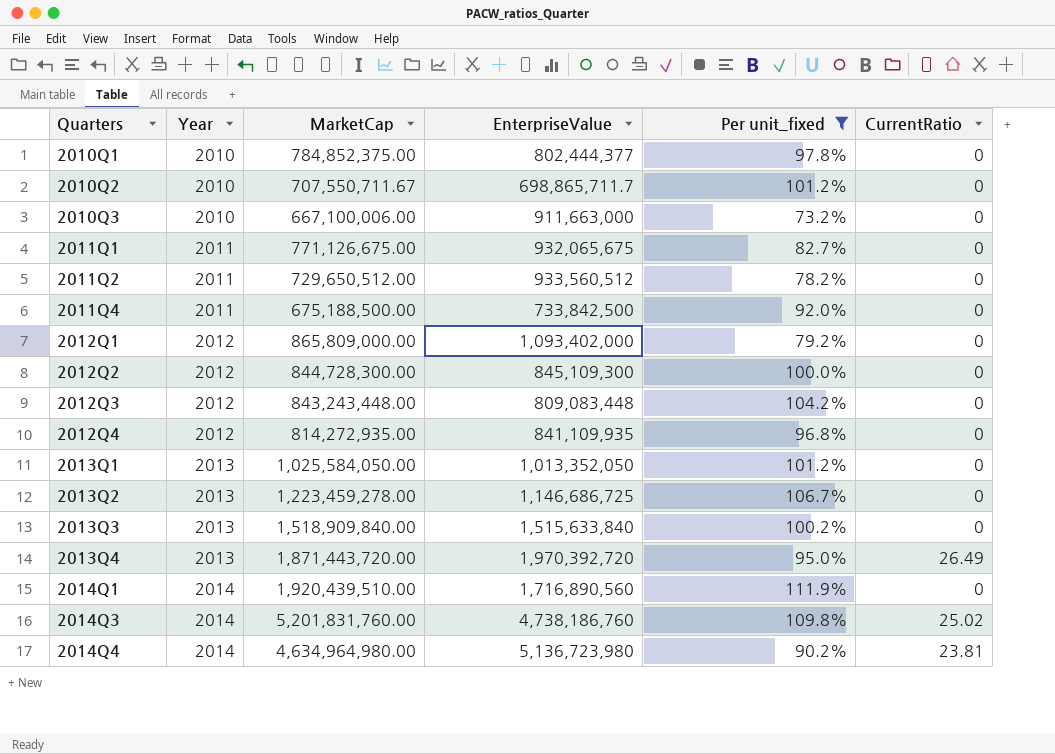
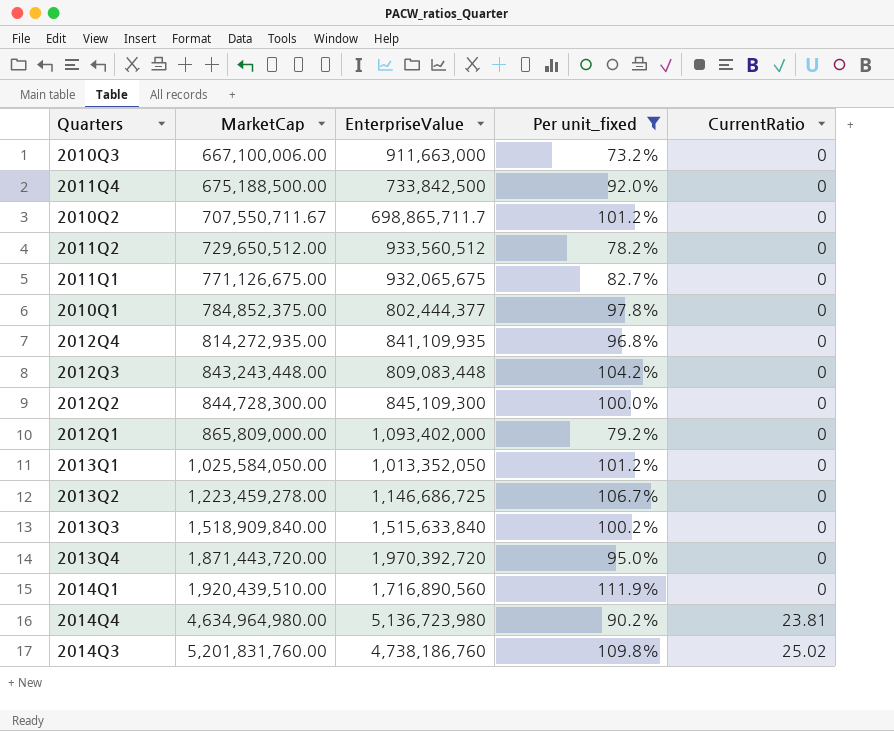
row order: Quarters ascending -> MarketCap ascending
column Year | position: 2 -> none
2013Q4 | CurrentRatio: 26.49 -> 0

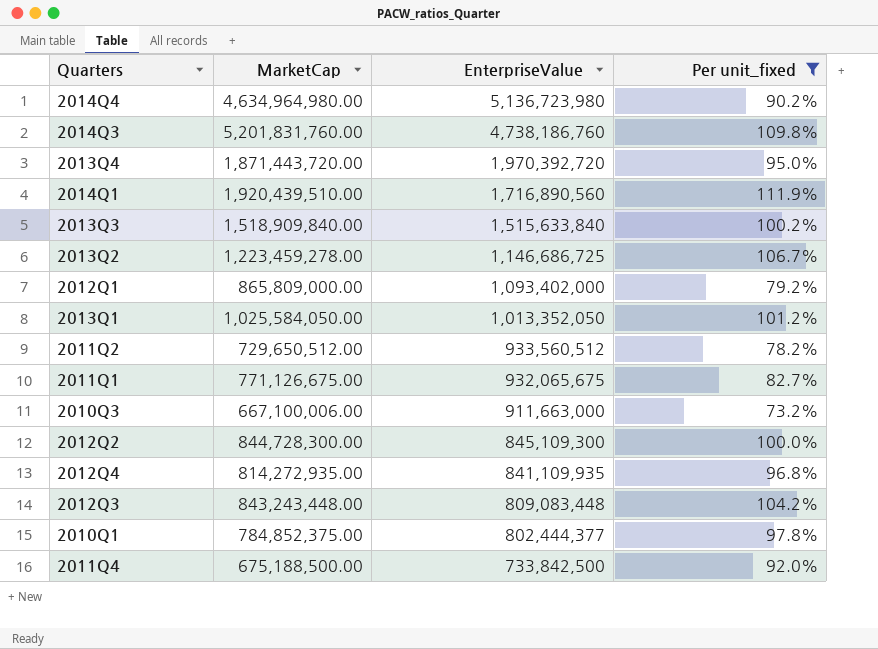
row order: MarketCap ascending -> EnterpriseValue descending
column CurrentRatio | position: 5 -> none
row 2010Q2: 707,550,711.67 | 698,865,711.7 | 101.2% | 0 -> none

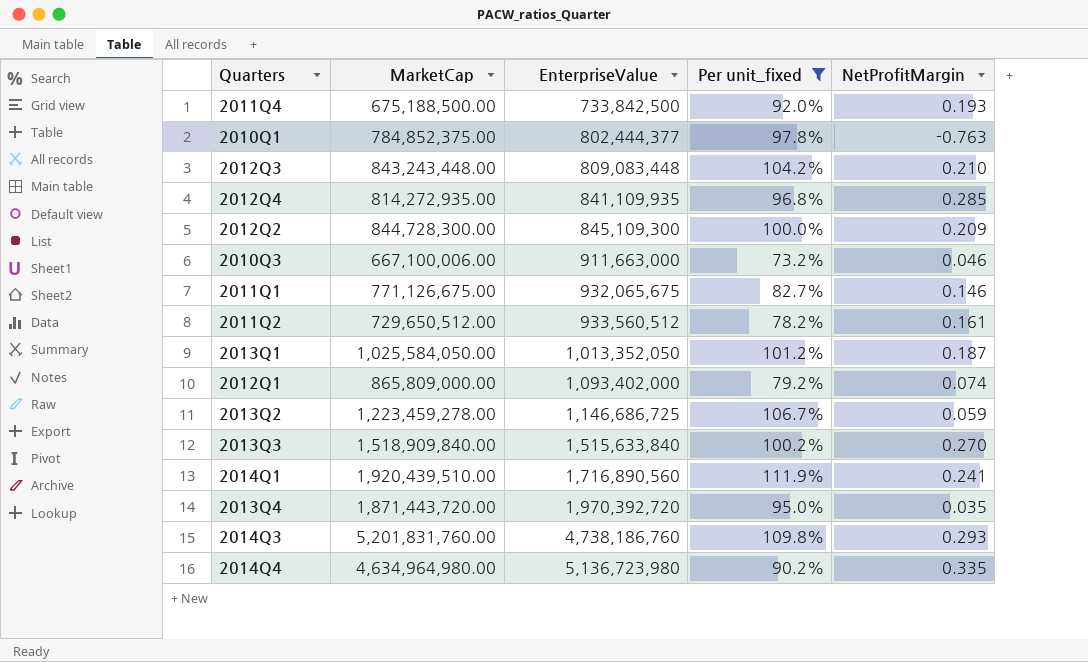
row order: EnterpriseValue descending -> EnterpriseValue ascending
column NetProfitMargin | position: none -> 5

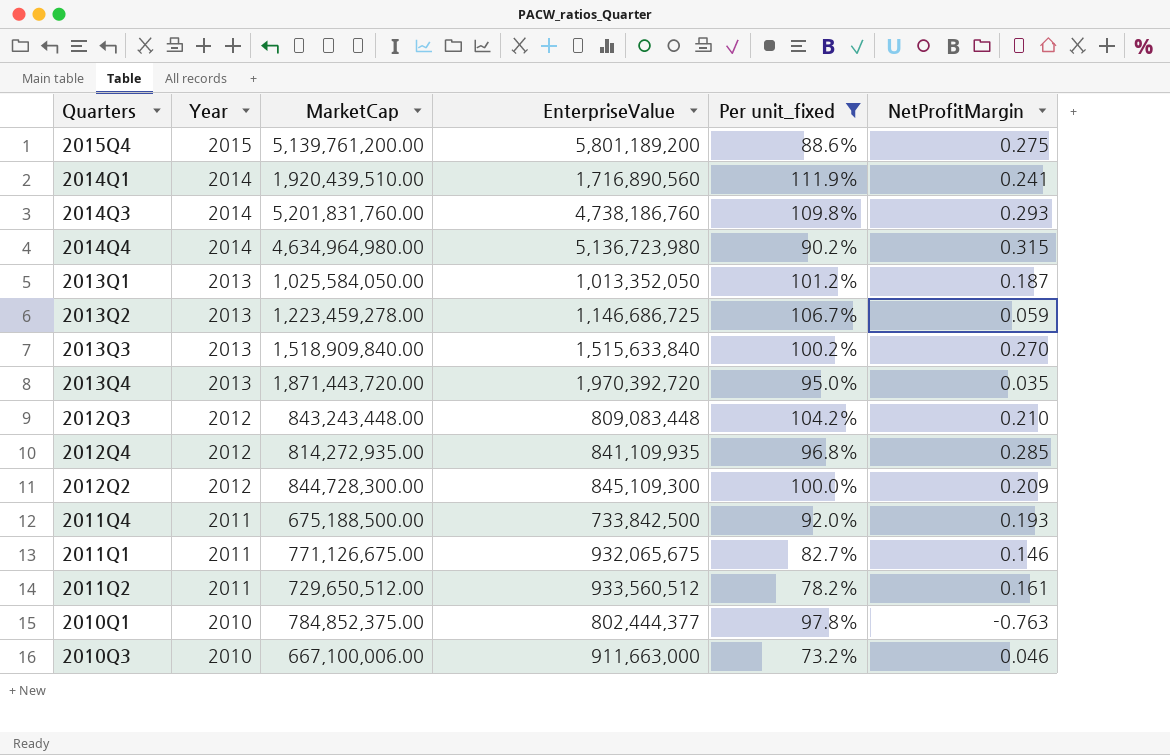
row order: EnterpriseValue ascending -> Year descending
column Year | position: none -> 2
row 2012Q1: 865,809,000.00 | 1,093,402,000 | 79.2% | 0.074 -> none
row 2015Q4: none -> 2015 | 5,139,761,200.00 | 5,801,189,200 | 88.6% | 0.275
2014Q4 | NetProfitMargin: 0.335 -> 0.315

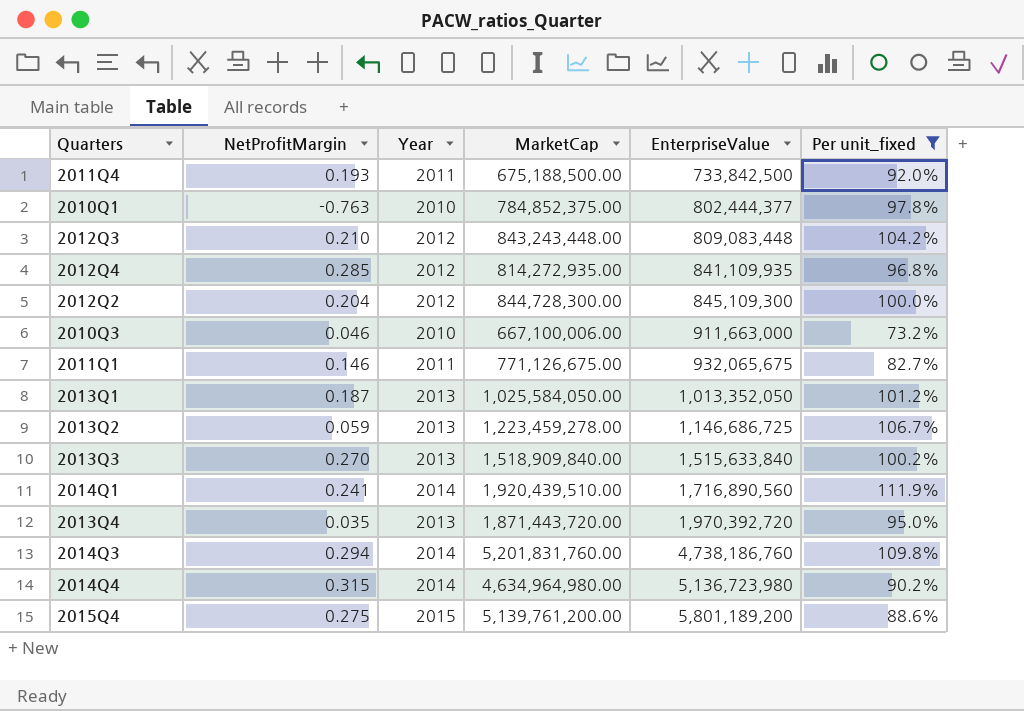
row order: Year descending -> EnterpriseValue ascending
column NetProfitMargin | position: 6 -> 2
row 2011Q2: 2011 | 729,650,512.00 | 933,560,512 | 78.2% | 0.161 -> none
2012Q2 | NetProfitMargin: 0.209 -> 0.204
2014Q3 | NetProfitMargin: 0.293 -> 0.294

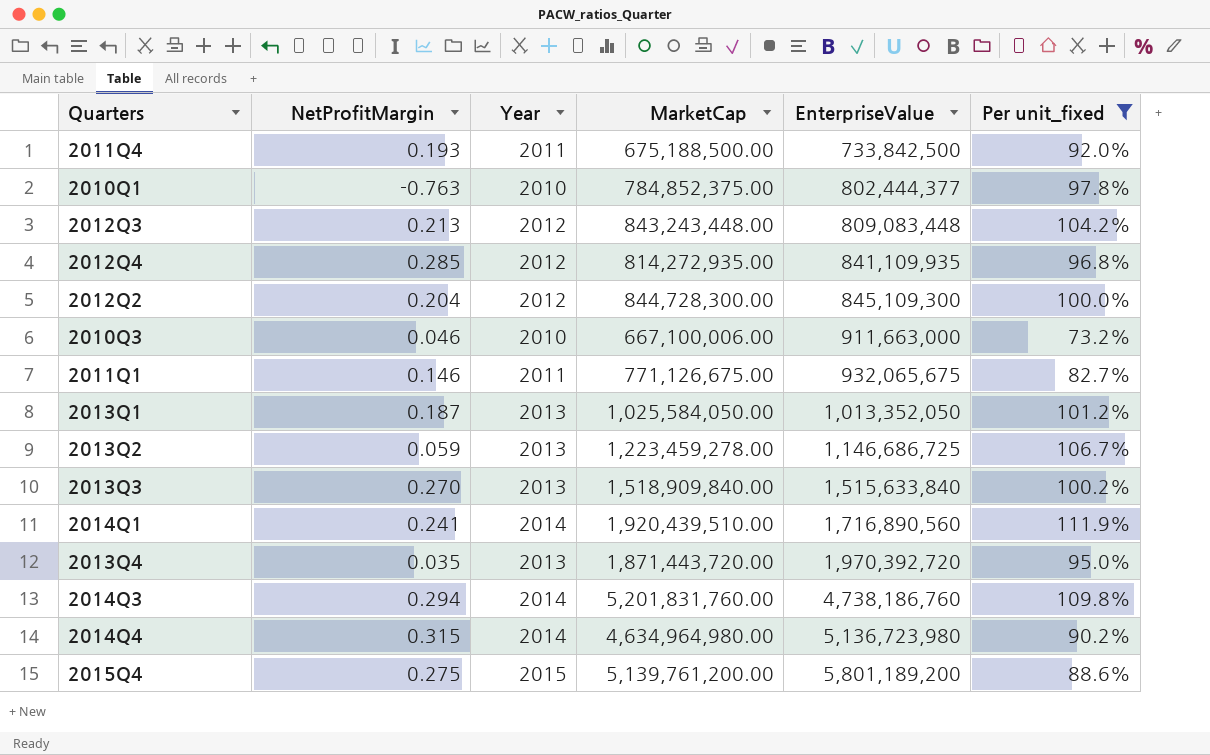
2012Q3 | NetProfitMargin: 0.210 -> 0.213

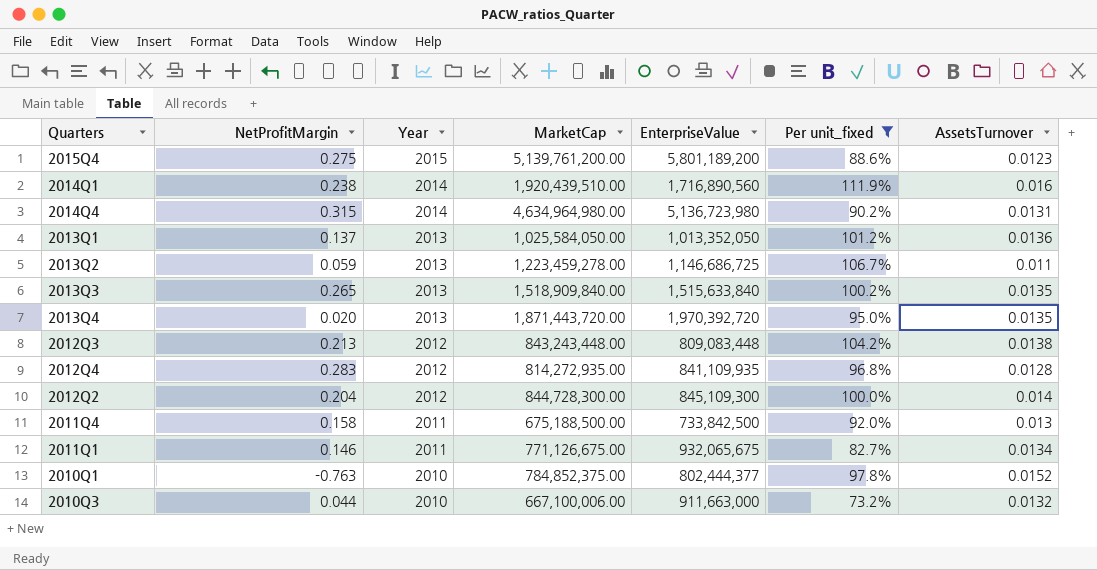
row order: EnterpriseValue ascending -> Year descending
column AssetsTurnover | position: none -> 7
row 2014Q3: 0.294 | 2014 | 5,201,831,760.00 | 4,738,186,760 | 109.8% -> none
2014Q1 | NetProfitMargin: 0.241 -> 0.238
2013Q1 | NetProfitMargin: 0.187 -> 0.137
2013Q3 | NetProfitMargin: 0.270 -> 0.265
2013Q4 | NetProfitMargin: 0.035 -> 0.020
2012Q4 | NetProfitMargin: 0.285 -> 0.283
2011Q4 | NetProfitMargin: 0.193 -> 0.158
2010Q3 | NetProfitMargin: 0.046 -> 0.044

